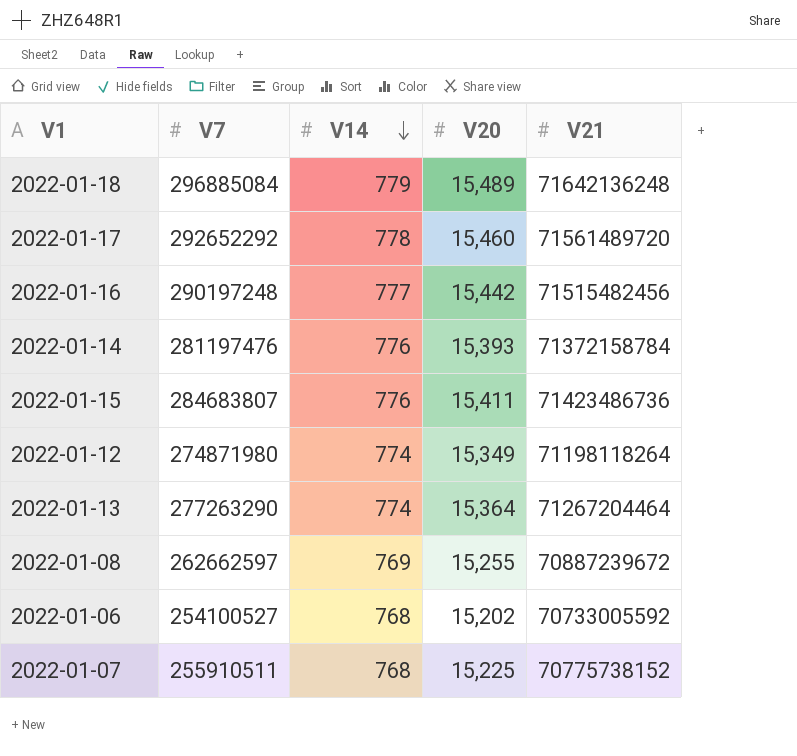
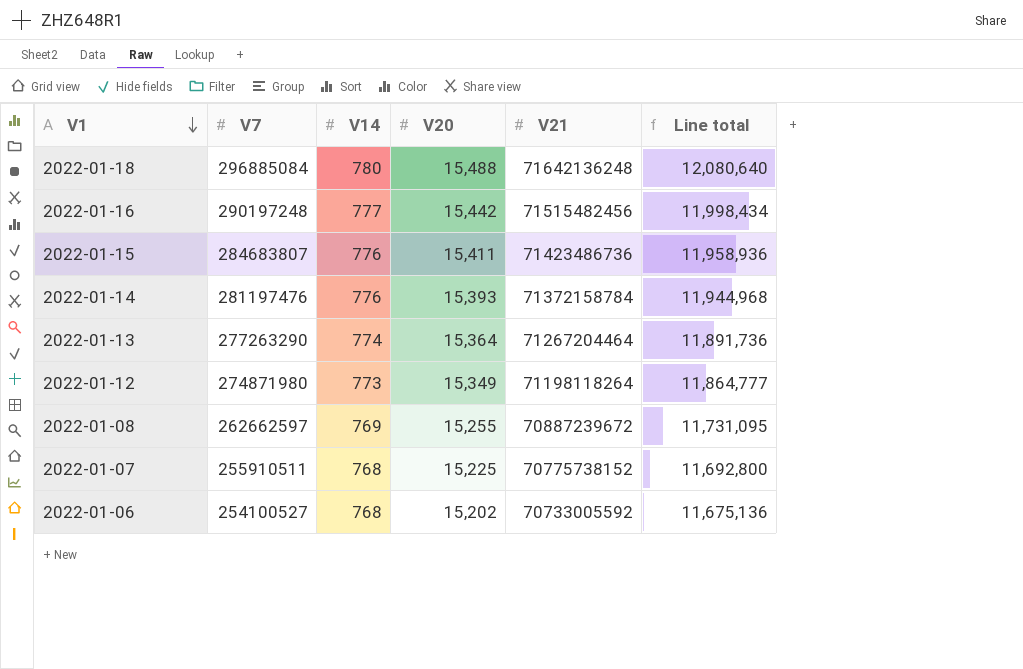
row order: V14 descending -> V1 descending
column Line total | formula: none -> [V14] * [V20]
row 2022-01-17: 292652292 | 778 | 15,460 | 71561489720 -> none
2022-01-18 | V14: 779 -> 780
2022-01-18 | V20: 15,489 -> 15,488
2022-01-12 | V14: 774 -> 773

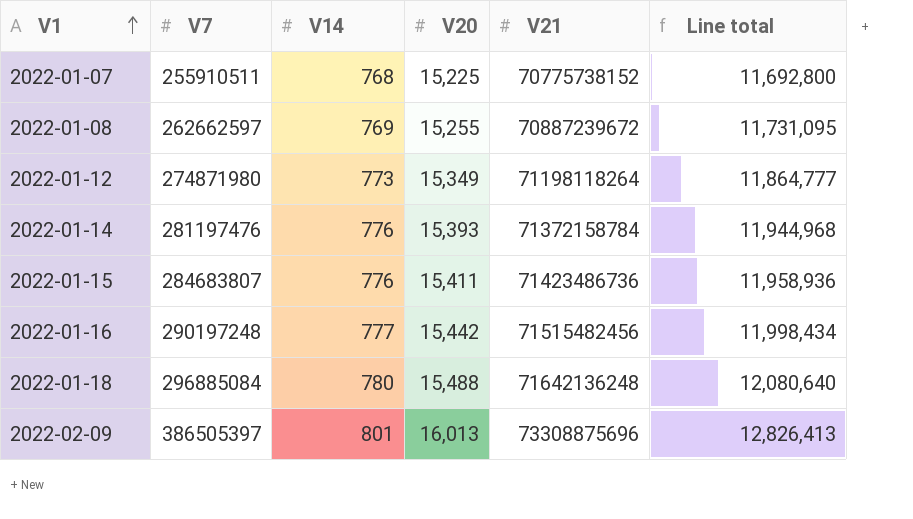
row order: V1 descending -> V1 ascending
row 2022-01-13: 277263290 | 774 | 15,364 | 71267204464 | 11,891,736 -> none
row 2022-01-06: 254100527 | 768 | 15,202 | 70733005592 | 11,675,136 -> none
row 2022-02-09: none -> 386505397 | 801 | 16,013 | 73308875696 | 12,826,413

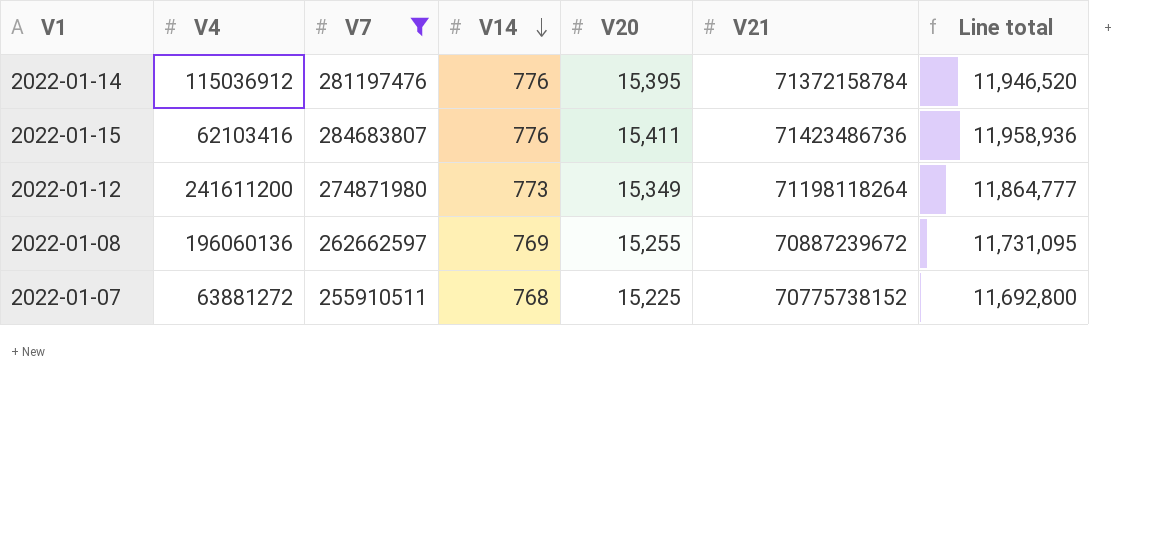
filter: none -> V7 <= 284683807
row order: V1 ascending -> V14 descending
column V4 | position: none -> 2
2022-01-14 | V20: 15,393 -> 15,395
2022-01-14 | Line total: 11,944,968 -> 11,946,520

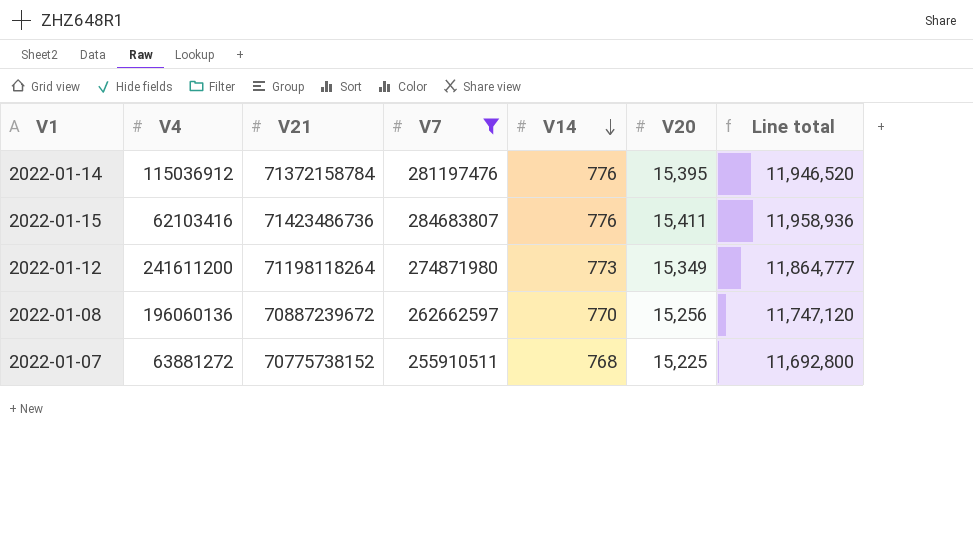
column V21 | position: 6 -> 3
2022-01-08 | V14: 769 -> 770
2022-01-08 | V20: 15,255 -> 15,256
2022-01-08 | Line total: 11,731,095 -> 11,747,120

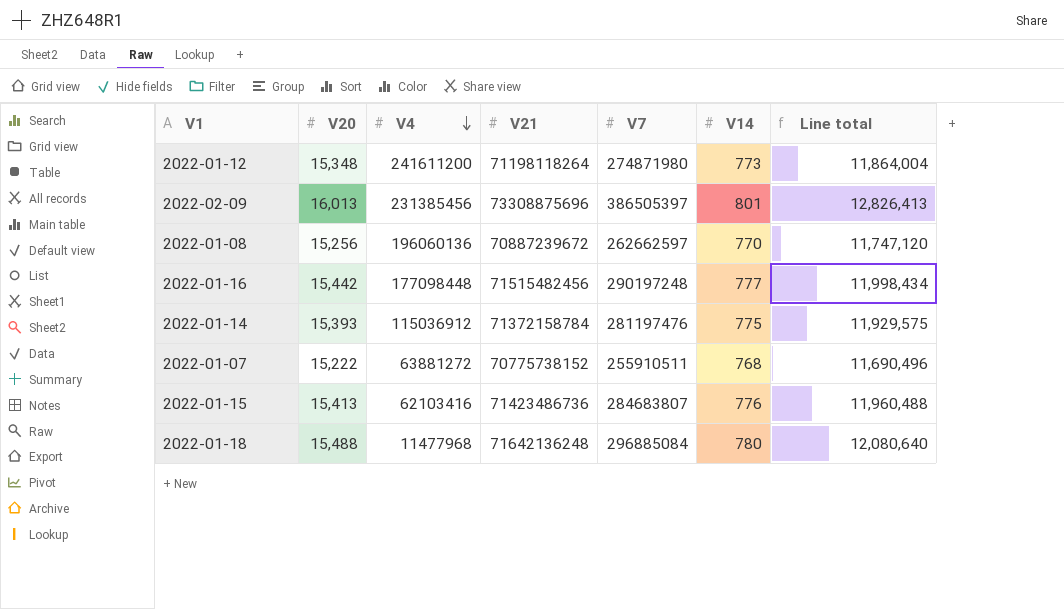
filter: V7 <= 284683807 -> none
row order: V14 descending -> V4 descending
column V20 | position: 6 -> 2
2022-01-12 | V20: 15,349 -> 15,348
2022-01-12 | Line total: 11,864,777 -> 11,864,004
2022-01-14 | V20: 15,395 -> 15,393
2022-01-14 | V14: 776 -> 775
2022-01-14 | Line total: 11,946,520 -> 11,929,575
2022-01-07 | V20: 15,225 -> 15,222
2022-01-07 | Line total: 11,692,800 -> 11,690,496
2022-01-15 | V20: 15,411 -> 15,413
2022-01-15 | Line total: 11,958,936 -> 11,960,488

